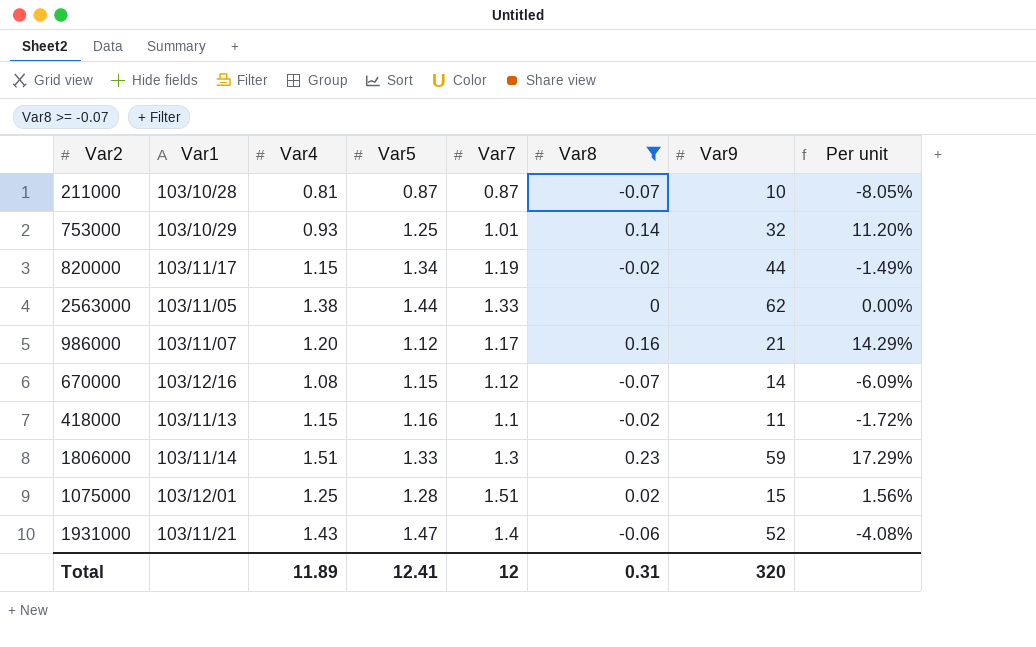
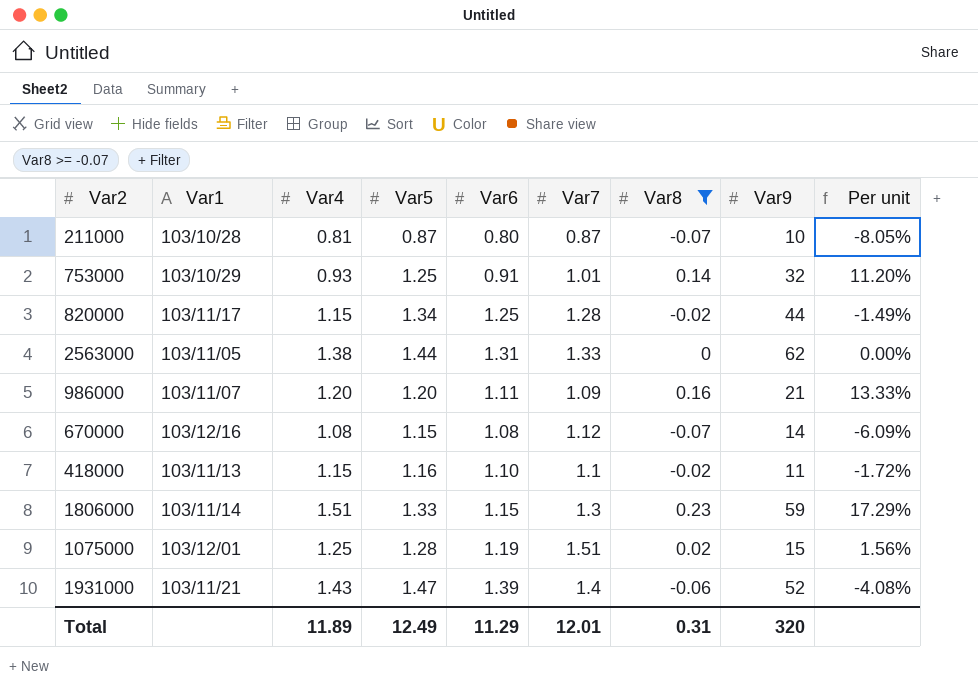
column Var6 | position: none -> 5
820000 | Var7: 1.19 -> 1.28
986000 | Var5: 1.12 -> 1.20
986000 | Var7: 1.17 -> 1.09
986000 | Per unit: 14.29% -> 13.33%
Total | Var5: 12.41 -> 12.49
Total | Var7: 12 -> 12.01

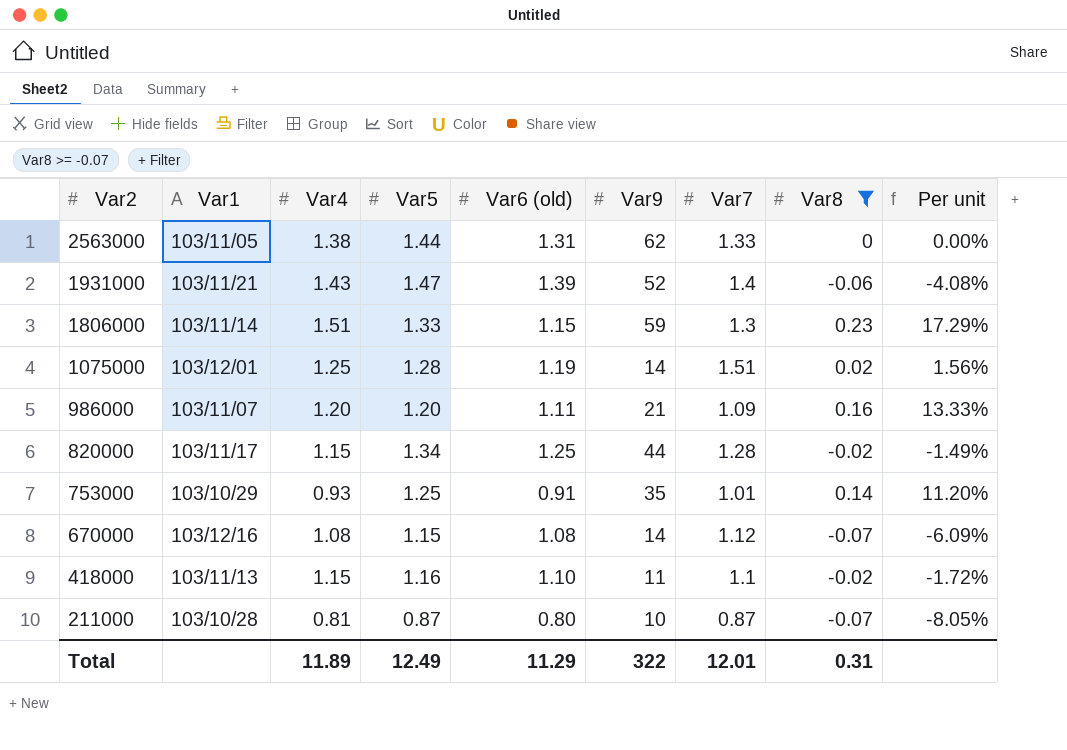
row order: none -> Var2 descending
column name: Var6 -> Var6 (old)
column Var9 | position: 8 -> 6
1075000 | Var9: 15 -> 14
753000 | Var9: 32 -> 35
Total | Var9: 320 -> 322

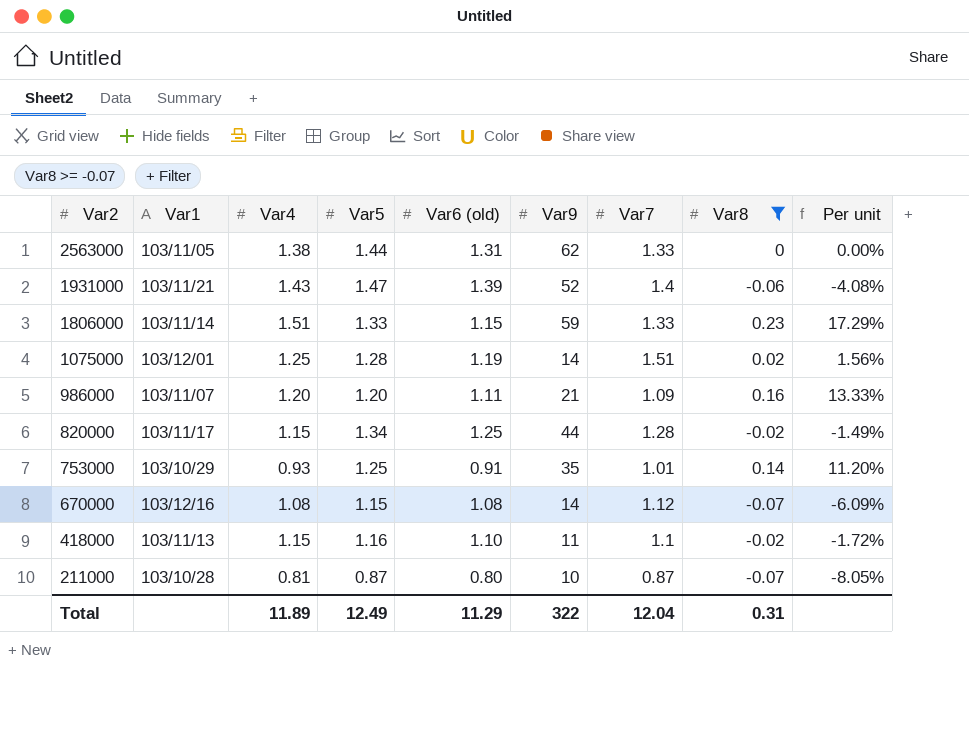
1806000 | Var7: 1.3 -> 1.33
Total | Var7: 12.01 -> 12.04

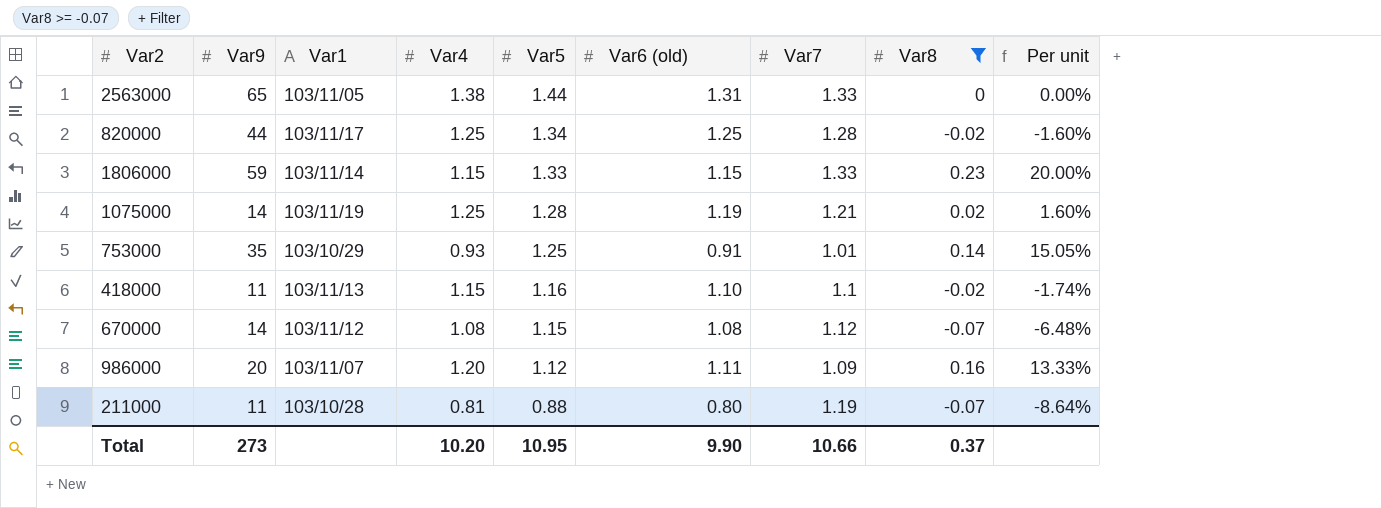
row order: Var2 descending -> Var5 descending
column Var9 | position: 6 -> 2
column Per unit | formula: [Var8] / [Var5] -> [Var8] / [Var4]
row 1931000: 103/11/21 | 1.43 | 1.47 | 1.39 | 52 | 1.4 | -0.06 | -4.08% -> none
2563000 | Var9: 62 -> 65
820000 | Var4: 1.15 -> 1.25
1806000 | Var4: 1.51 -> 1.15
1075000 | Var1: 103/12/01 -> 103/11/19
1075000 | Var7: 1.51 -> 1.21
670000 | Var1: 103/12/16 -> 103/11/12
986000 | Var9: 21 -> 20
986000 | Var5: 1.20 -> 1.12
211000 | Var9: 10 -> 11
211000 | Var5: 0.87 -> 0.88
211000 | Var7: 0.87 -> 1.19
Total | Var9: 322 -> 273
Total | Var4: 11.89 -> 10.20
Total | Var5: 12.49 -> 10.95
Total | Var6 (old): 11.29 -> 9.90
Total | Var7: 12.04 -> 10.66
Total | Var8: 0.31 -> 0.37

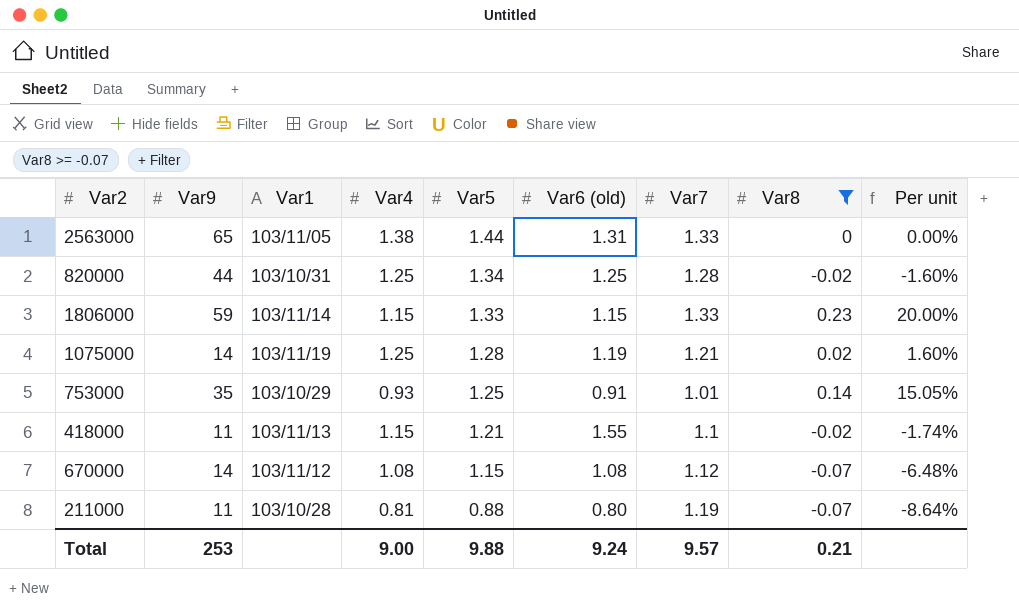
row 986000: 20 | 103/11/07 | 1.20 | 1.12 | 1.11 | 1.09 | 0.16 | 13.33% -> none
820000 | Var1: 103/11/17 -> 103/10/31
418000 | Var5: 1.16 -> 1.21
418000 | Var6 (old): 1.10 -> 1.55
Total | Var9: 273 -> 253
Total | Var4: 10.20 -> 9.00
Total | Var5: 10.95 -> 9.88
Total | Var6 (old): 9.90 -> 9.24
Total | Var7: 10.66 -> 9.57
Total | Var8: 0.37 -> 0.21

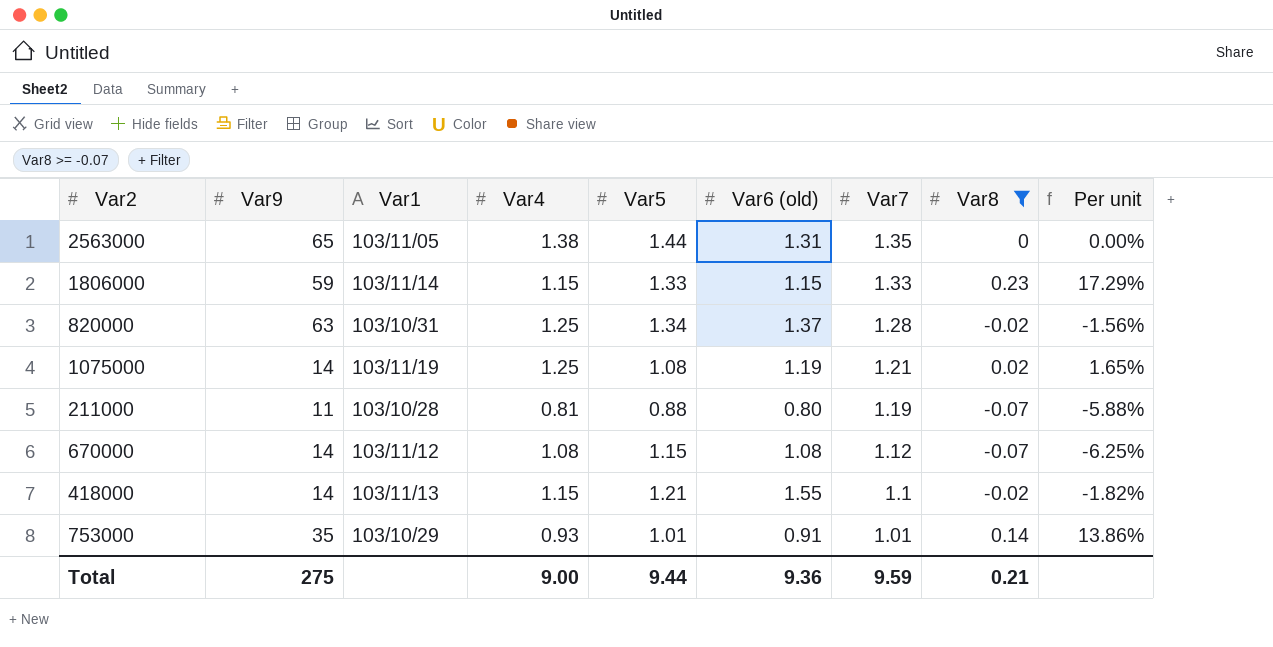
row order: Var5 descending -> Var7 descending
column Per unit | formula: [Var8] / [Var4] -> [Var8] / [Var7]
2563000 | Var7: 1.33 -> 1.35
820000 | Var9: 44 -> 63
820000 | Var6 (old): 1.25 -> 1.37
1075000 | Var5: 1.28 -> 1.08
418000 | Var9: 11 -> 14
753000 | Var5: 1.25 -> 1.01
Total | Var9: 253 -> 275
Total | Var5: 9.88 -> 9.44
Total | Var6 (old): 9.24 -> 9.36
Total | Var7: 9.57 -> 9.59

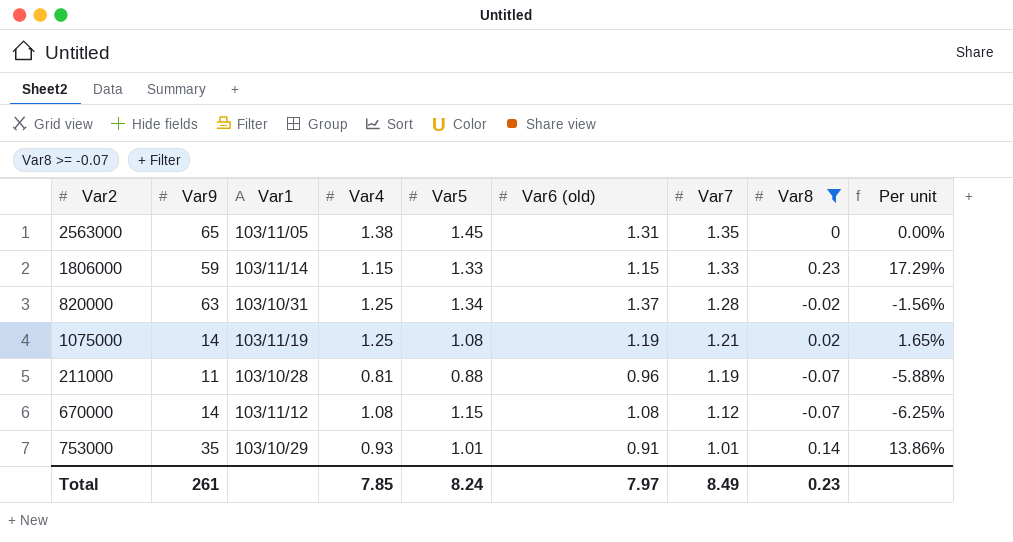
row 418000: 14 | 103/11/13 | 1.15 | 1.21 | 1.55 | 1.1 | -0.02 | -1.82% -> none
2563000 | Var5: 1.44 -> 1.45
211000 | Var6 (old): 0.80 -> 0.96
Total | Var9: 275 -> 261
Total | Var4: 9.00 -> 7.85
Total | Var5: 9.44 -> 8.24
Total | Var6 (old): 9.36 -> 7.97
Total | Var7: 9.59 -> 8.49
Total | Var8: 0.21 -> 0.23

